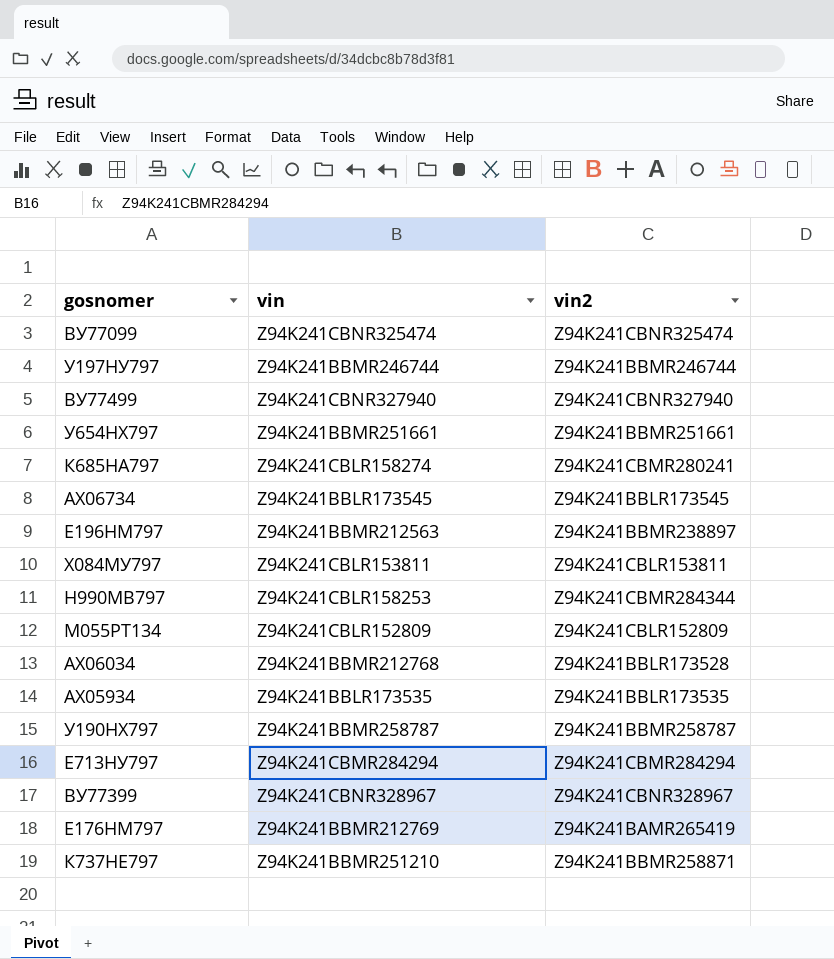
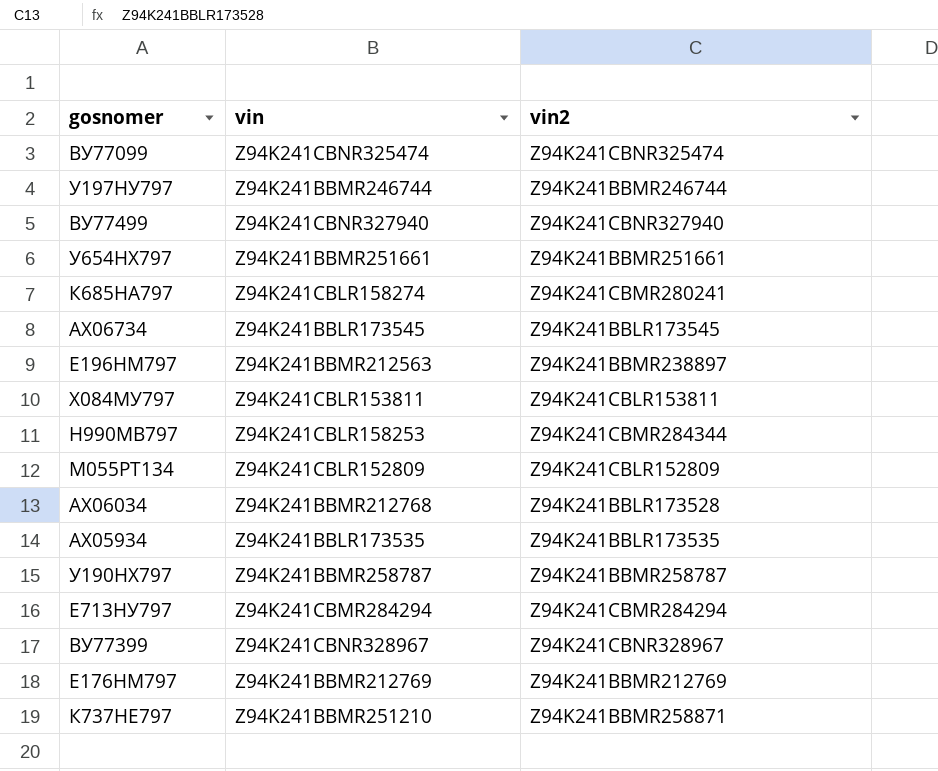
Е176НМ797 | vin2: Z94K241BAMR265419 -> Z94K241BBMR212769

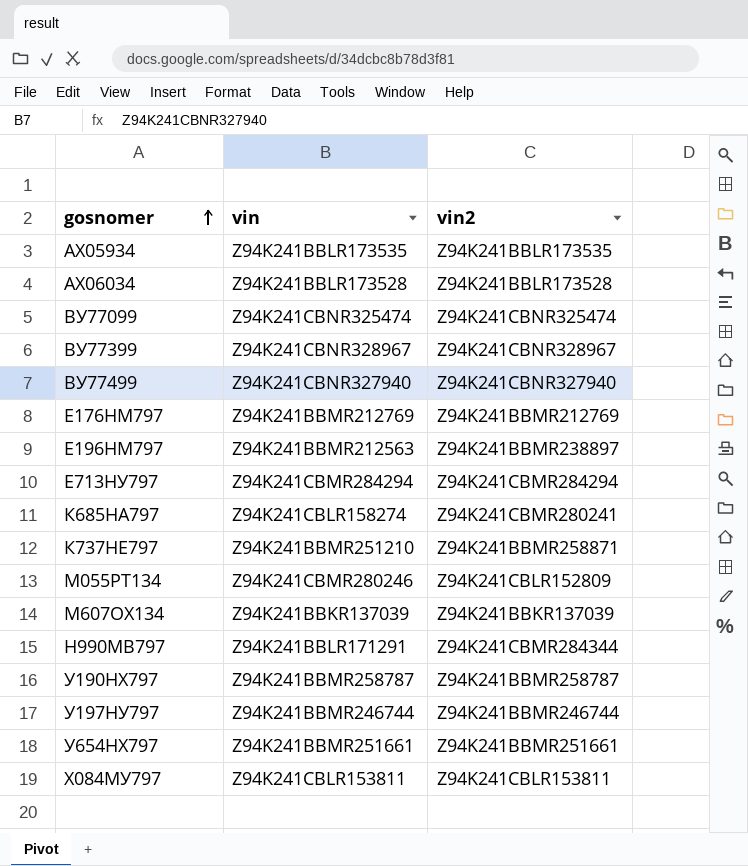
row order: none -> gosnomer ascending
row АХ06734: Z94K241BBLR173545 | Z94K241BBLR173545 -> none
АХ06034 | vin: Z94K241BBMR212768 -> Z94K241BBLR173528
М055РТ134 | vin: Z94K241CBLR152809 -> Z94K241CBMR280246
row М607ОХ134: none -> Z94K241BBKR137039 | Z94K241BBKR137039
Н990МВ797 | vin: Z94K241CBLR158253 -> Z94K241BBLR171291

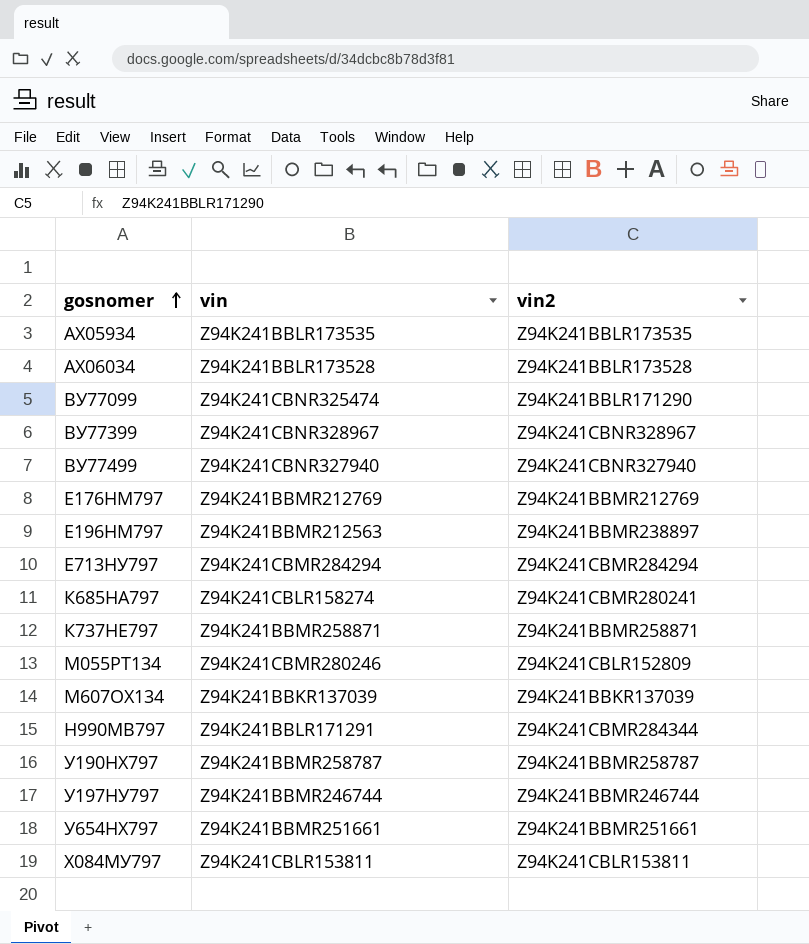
ВУ77099 | vin2: Z94K241CBNR325474 -> Z94K241BBLR171290
К737НЕ797 | vin: Z94K241BBMR251210 -> Z94K241BBMR258871

